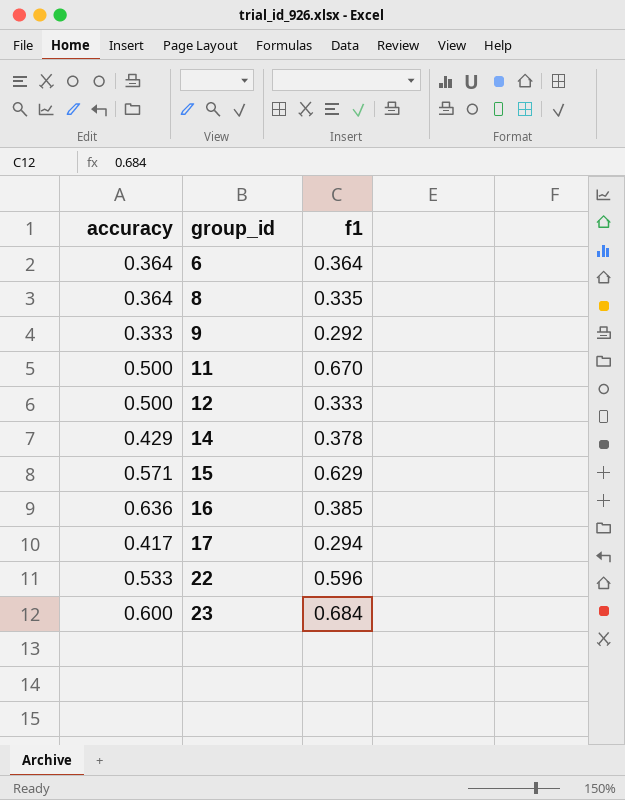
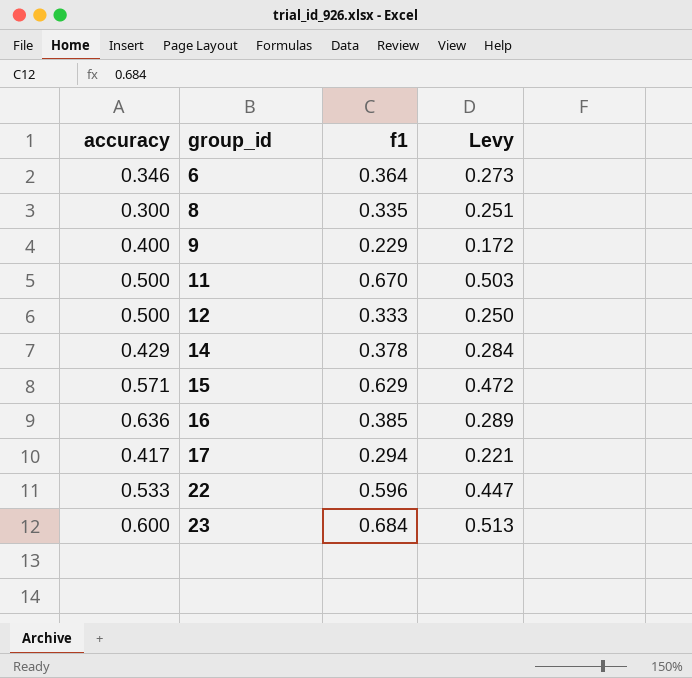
column Levy | formula: none -> [f1] * 0.75
6 | accuracy: 0.364 -> 0.346
8 | accuracy: 0.364 -> 0.300
9 | accuracy: 0.333 -> 0.400
9 | f1: 0.292 -> 0.229

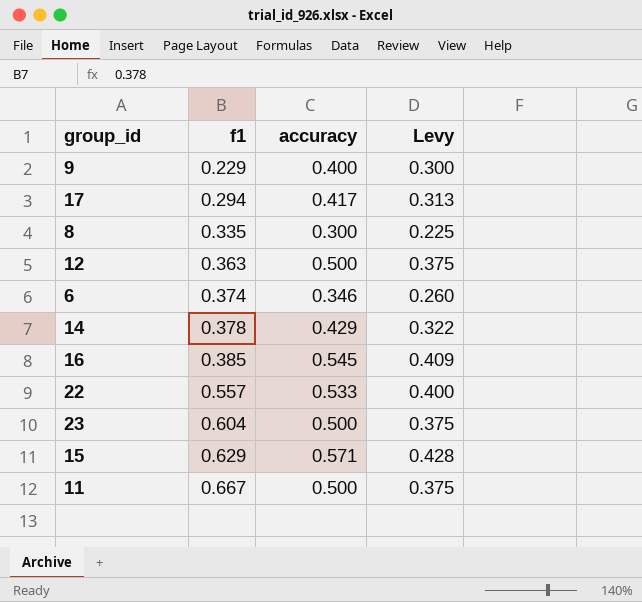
row order: group_id ascending -> f1 ascending
column accuracy | position: 1 -> 3
column Levy | formula: [f1] * 0.75 -> [accuracy] * 0.75
12 | f1: 0.333 -> 0.363
6 | f1: 0.364 -> 0.374
16 | accuracy: 0.636 -> 0.545
22 | f1: 0.596 -> 0.557
23 | f1: 0.684 -> 0.604
23 | accuracy: 0.600 -> 0.500
11 | f1: 0.670 -> 0.667

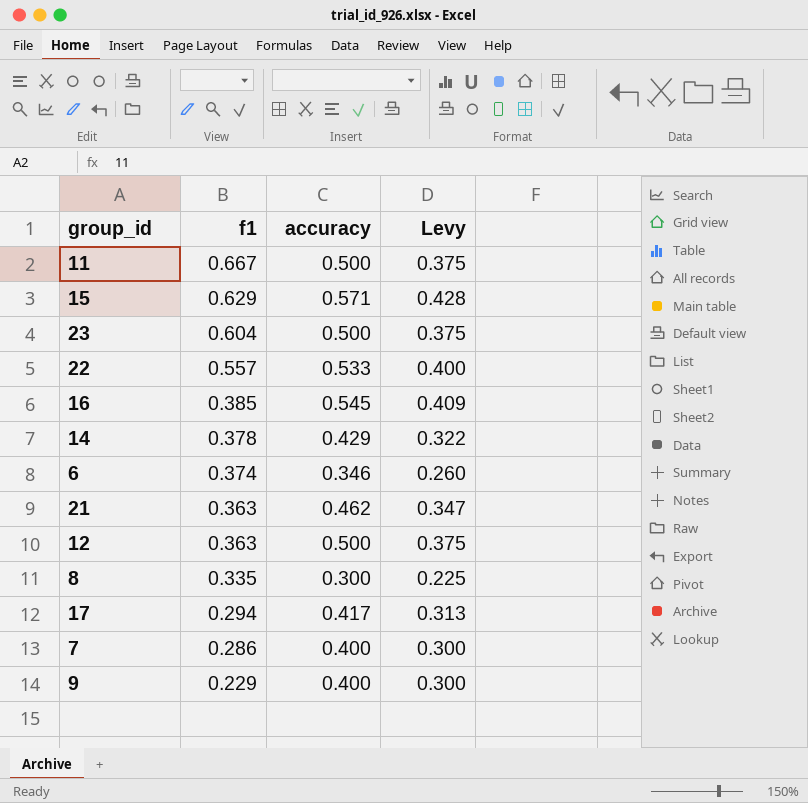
row order: f1 ascending -> f1 descending
row 21: none -> 0.363 | 0.462 | 0.347
row 7: none -> 0.286 | 0.400 | 0.300

